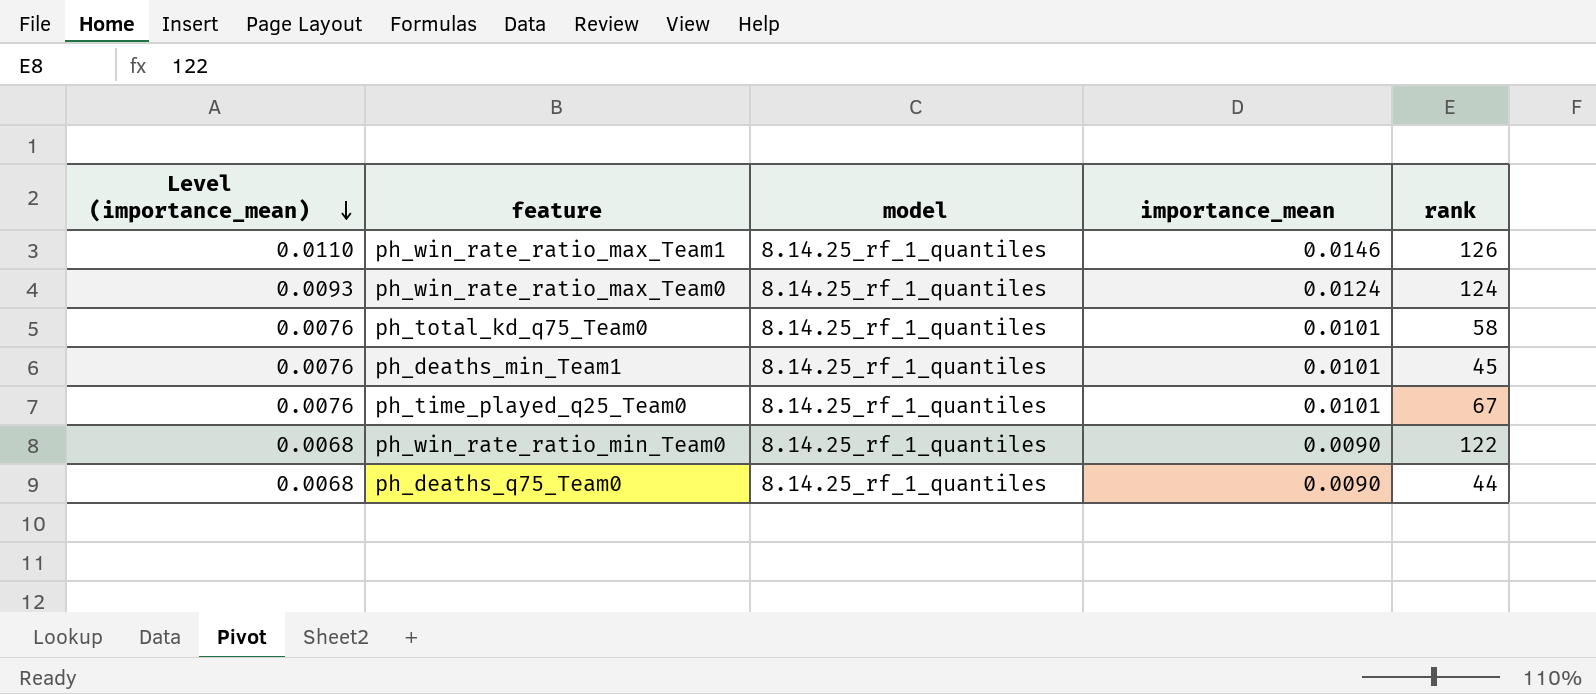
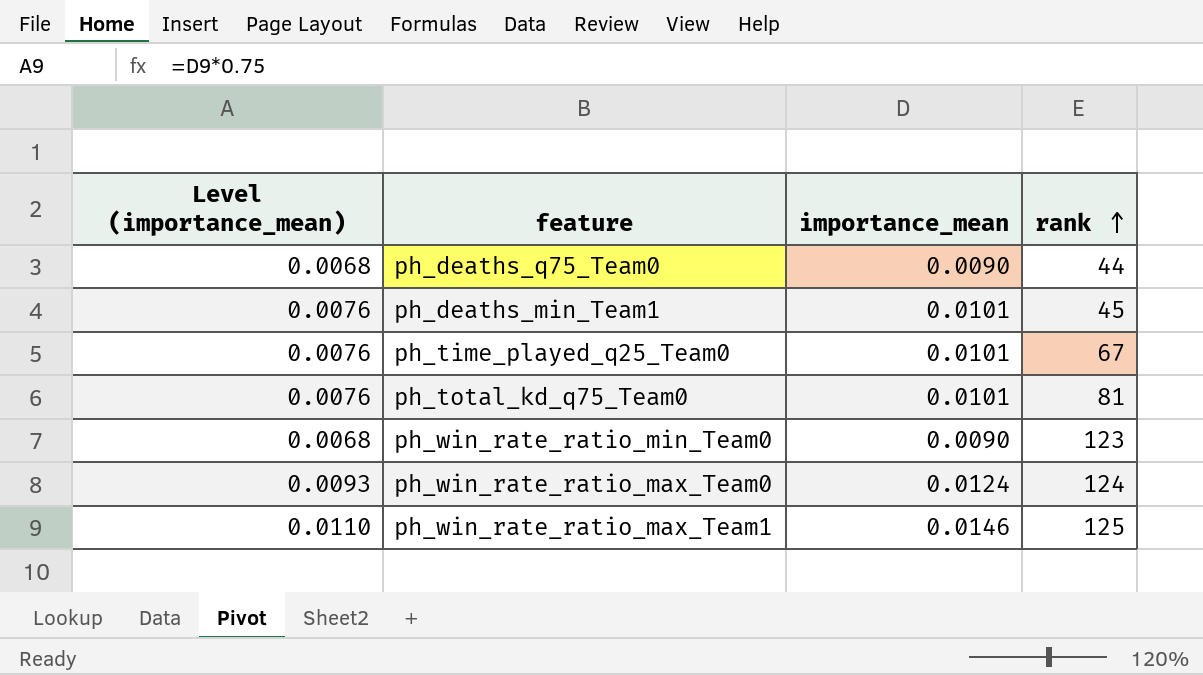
row order: Level (importance_mean) descending -> rank ascending
column model | position: 3 -> none
ph_total_kd_q75_Team0 | rank: 58 -> 81
ph_win_rate_ratio_min_Team0 | rank: 122 -> 123
ph_win_rate_ratio_max_Team1 | rank: 126 -> 125

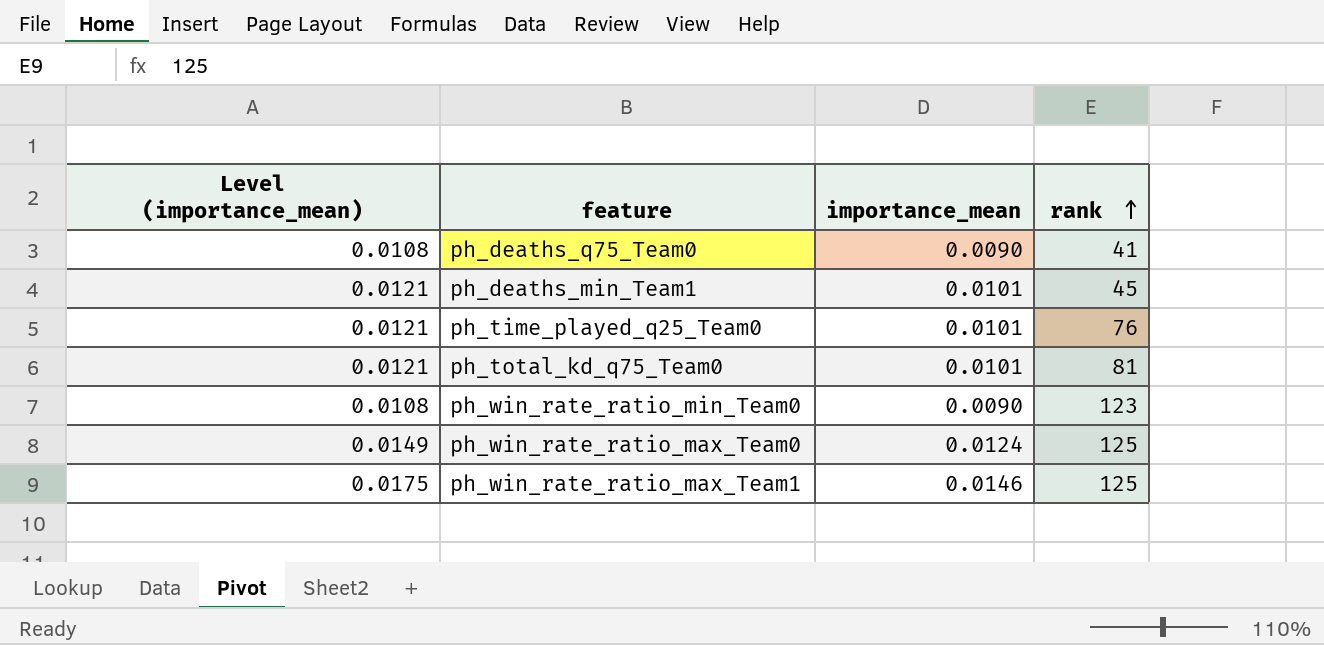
column Level (importance_mean) | formula: [importance_mean] * 0.75 -> [importance_mean] * 1.2
ph_deaths_q75_Team0 | rank: 44 -> 41
ph_time_played_q25_Team0 | rank: 67 -> 76
ph_win_rate_ratio_max_Team0 | rank: 124 -> 125

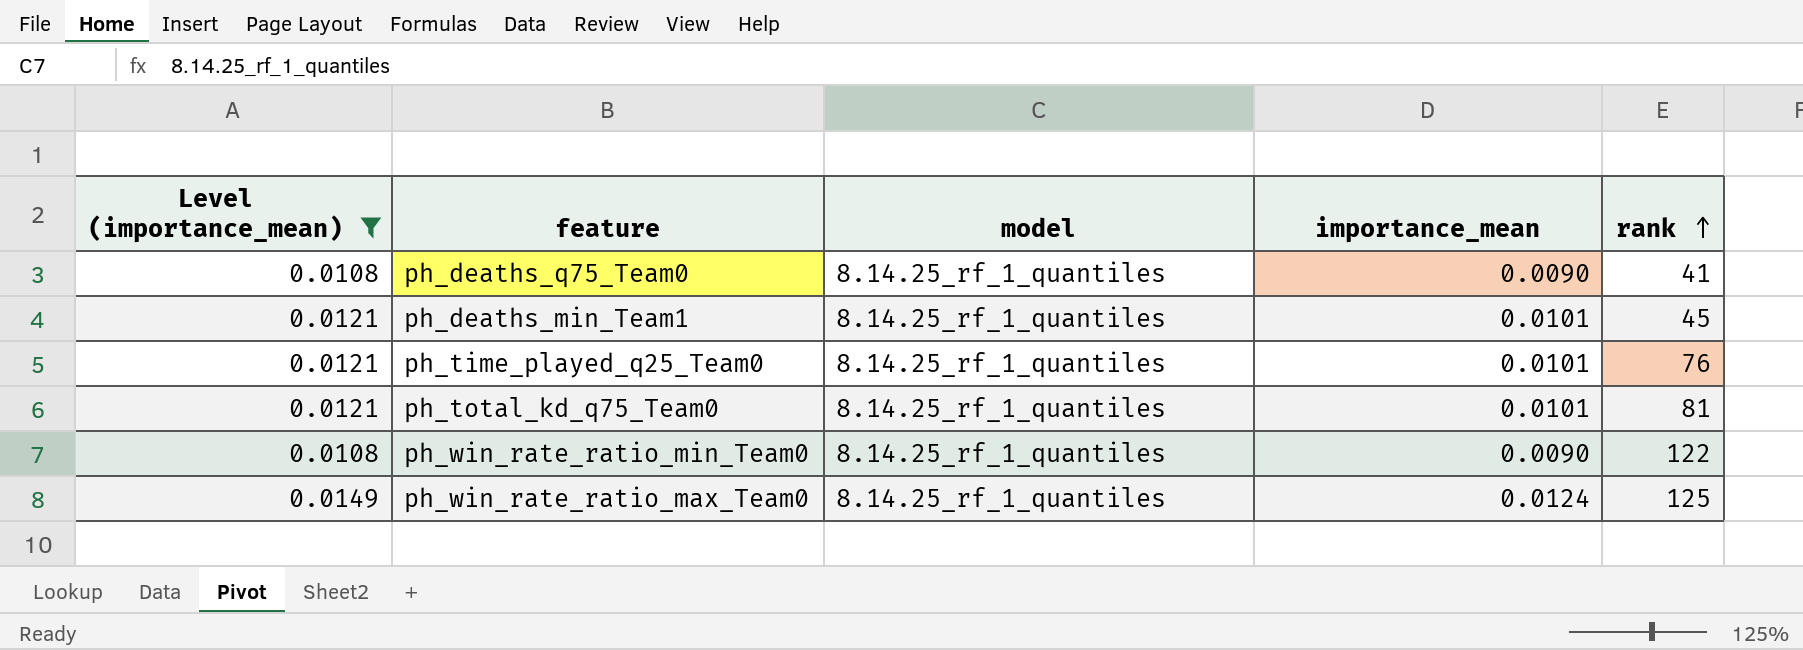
filter: none -> Level (importance_mean) != 0.0175
column model | position: none -> 3
ph_win_rate_ratio_min_Team0 | rank: 123 -> 122

